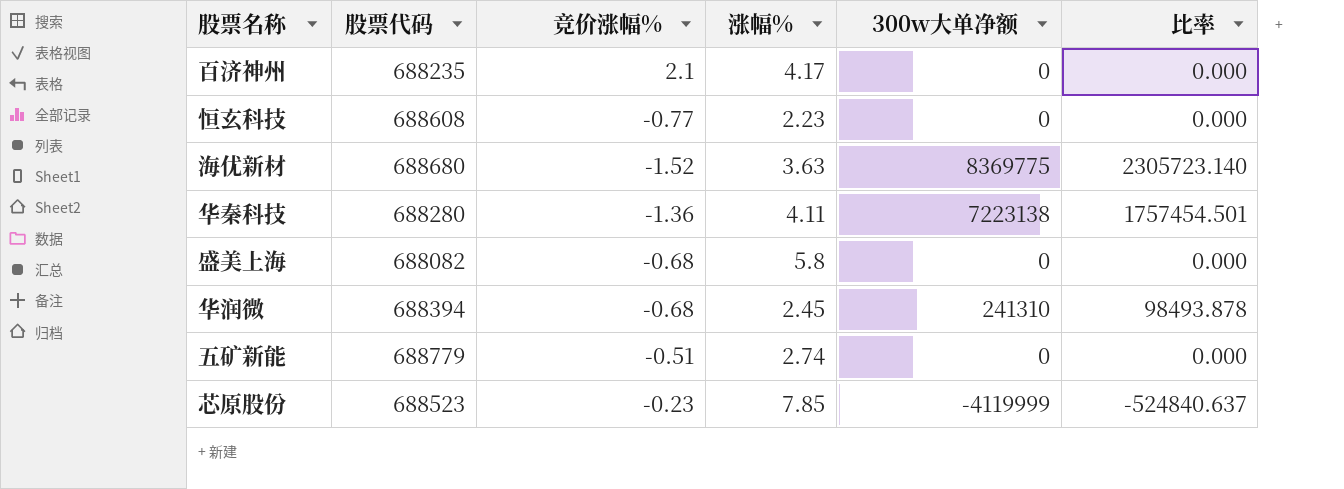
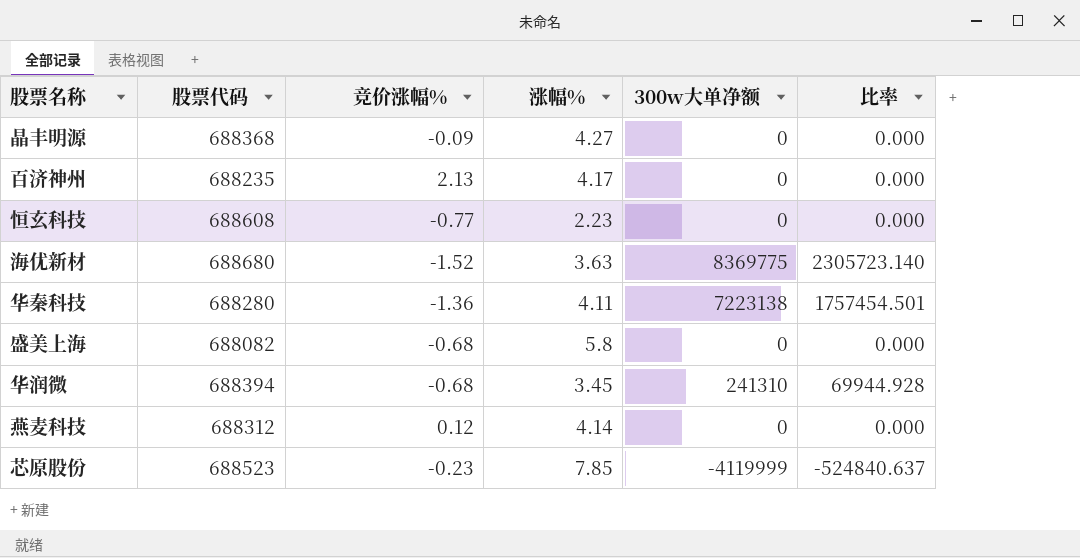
row 五矿新能: 688779 | -0.51 | 2.74 | 0 | 0.000 -> none
row 晶丰明源: none -> 688368 | -0.09 | 4.27 | 0 | 0.000
百济神州 | 竞价涨幅%: 2.1 -> 2.13
华润微 | 涨幅%: 2.45 -> 3.45
华润微 | 比率: 98493.878 -> 69944.928
row 燕麦科技: none -> 688312 | 0.12 | 4.14 | 0 | 0.000

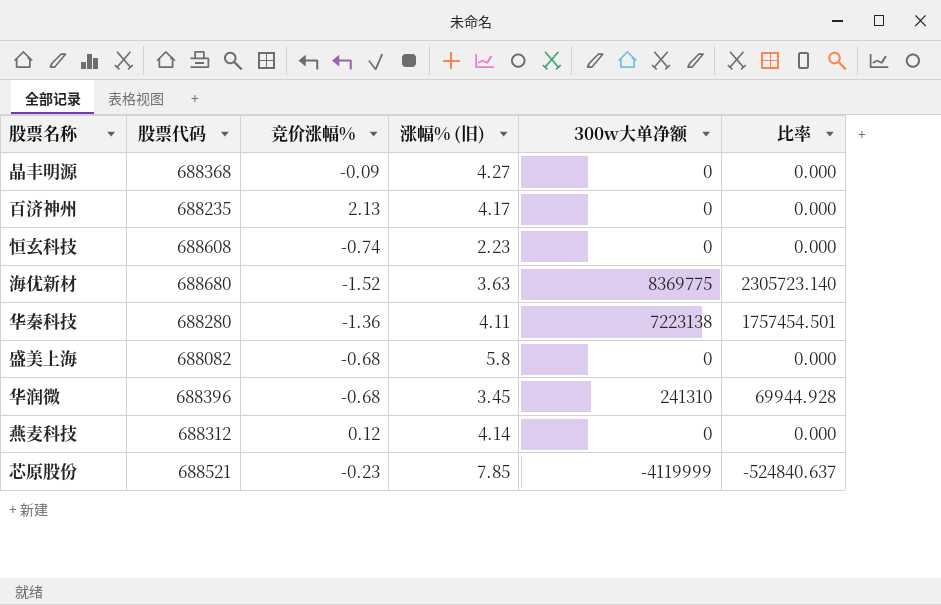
column name: 涨幅% -> 涨幅% (旧)
恒玄科技 | 竞价涨幅%: -0.77 -> -0.74
华润微 | 股票代码: 688394 -> 688396
芯原股份 | 股票代码: 688523 -> 688521

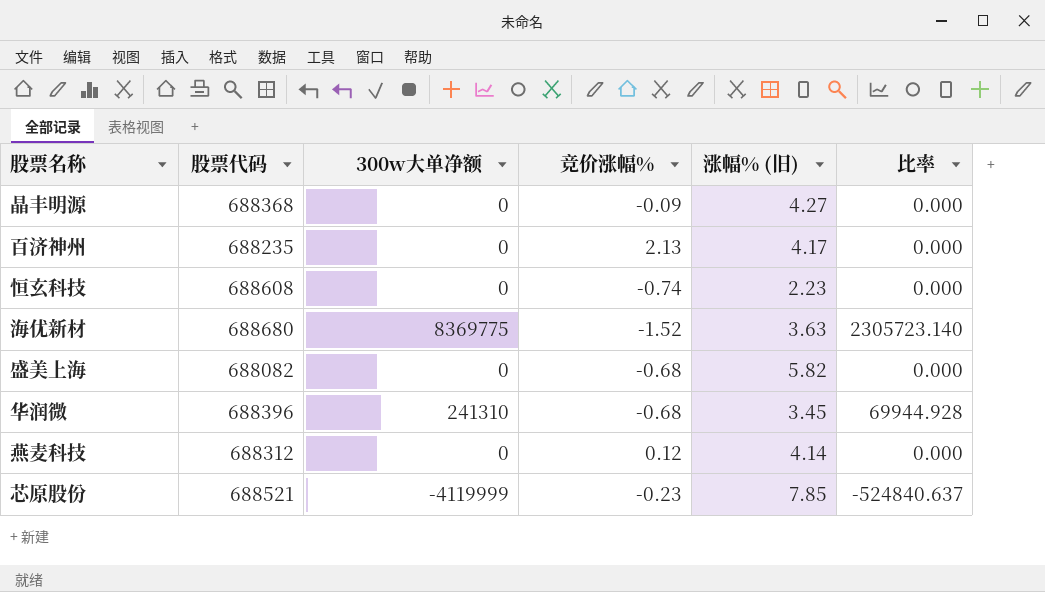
column 300w大单净额 | position: 5 -> 3
row 华秦科技: 688280 | -1.36 | 4.11 | 7223138 | 1757454.501 -> none
盛美上海 | 涨幅% (旧): 5.8 -> 5.82

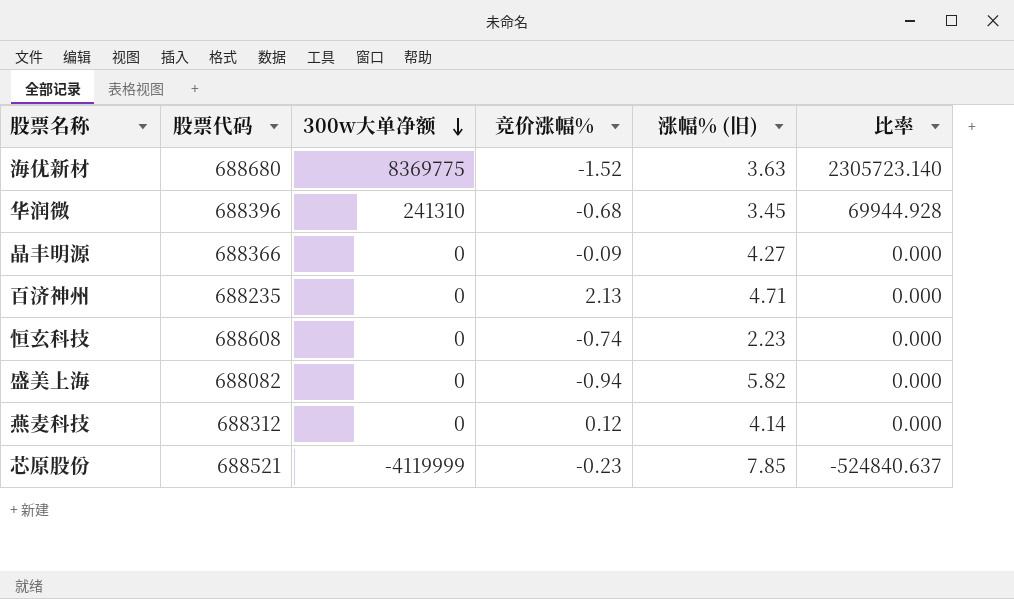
row order: none -> 300w大单净额 descending
晶丰明源 | 股票代码: 688368 -> 688366
百济神州 | 涨幅% (旧): 4.17 -> 4.71
盛美上海 | 竞价涨幅%: -0.68 -> -0.94

